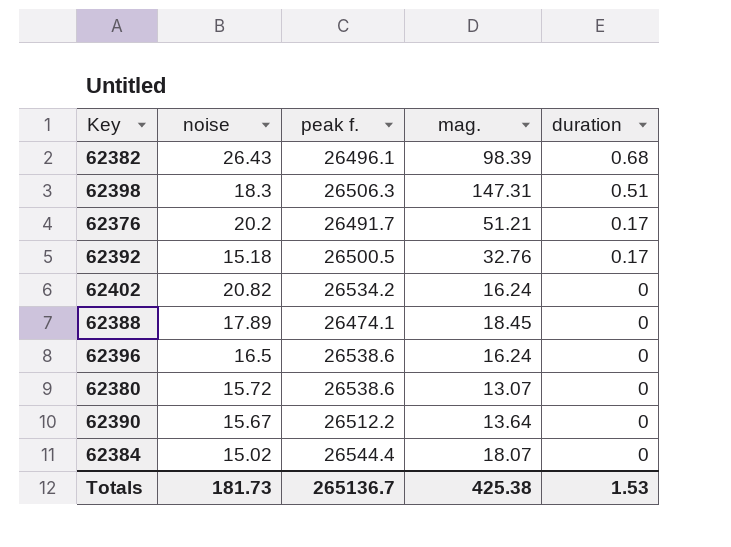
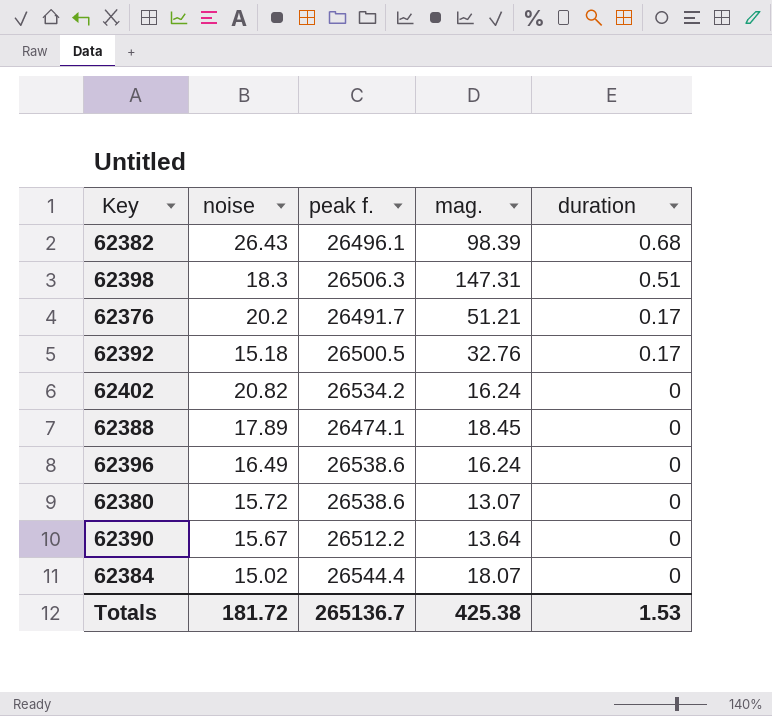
62396 | noise: 16.5 -> 16.49
Totals | noise: 181.73 -> 181.72

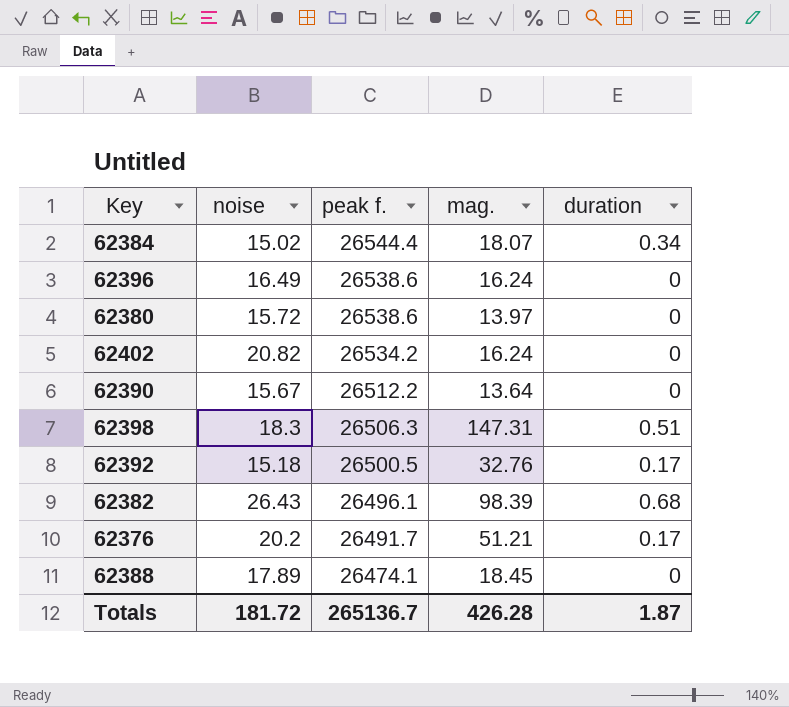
row order: duration descending -> peak f. descending
62384 | duration: 0 -> 0.34
62380 | mag.: 13.07 -> 13.97
Totals | mag.: 425.38 -> 426.28
Totals | duration: 1.53 -> 1.87

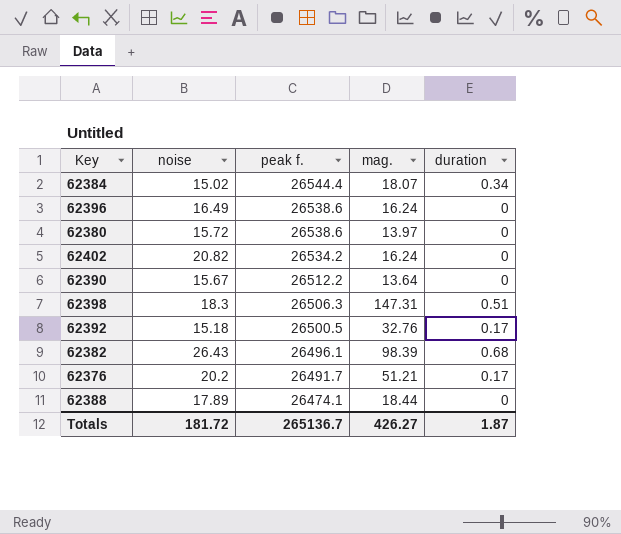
62388 | mag.: 18.45 -> 18.44
Totals | mag.: 426.28 -> 426.27

